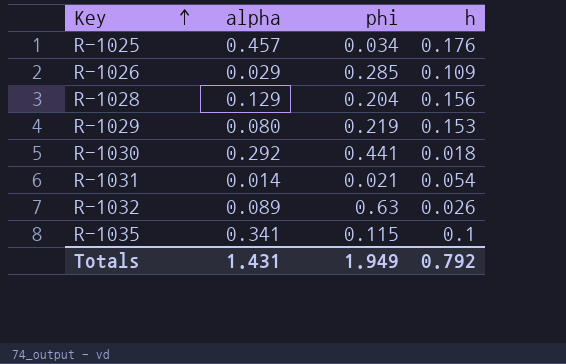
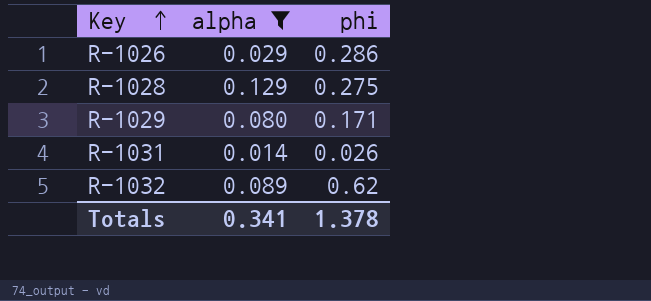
filter: none -> alpha <= 0.129
column h | position: 4 -> none
R-1026 | phi: 0.285 -> 0.286
R-1028 | phi: 0.204 -> 0.275
R-1029 | phi: 0.219 -> 0.171
R-1031 | phi: 0.021 -> 0.026
R-1032 | phi: 0.63 -> 0.62
Totals | alpha: 1.431 -> 0.341
Totals | phi: 1.949 -> 1.378

